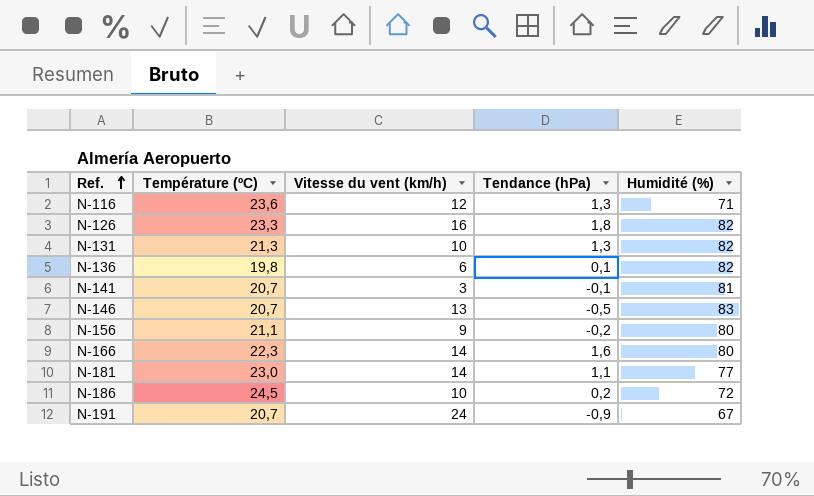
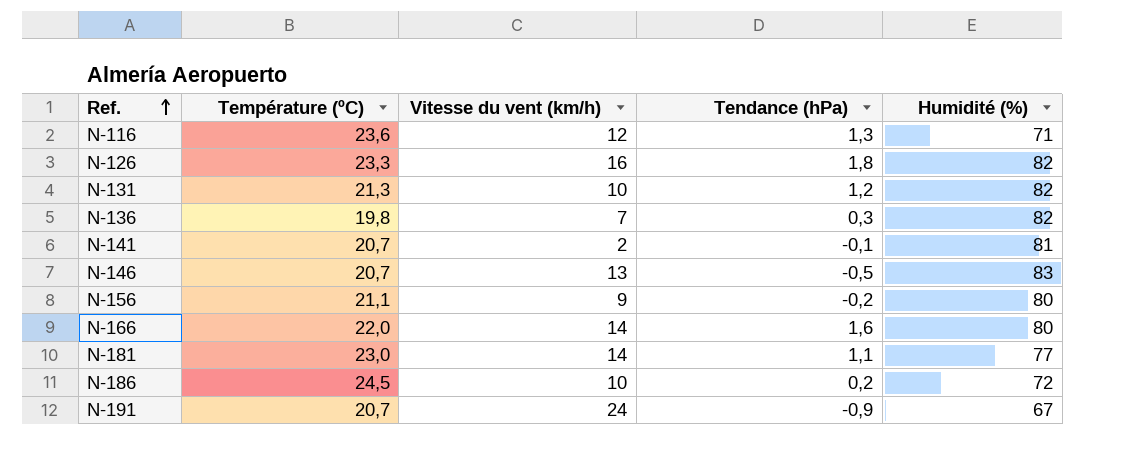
N-131 | Tendance (hPa): 1,3 -> 1,2
N-136 | Vitesse du vent (km/h): 6 -> 7
N-136 | Tendance (hPa): 0,1 -> 0,3
N-141 | Vitesse du vent (km/h): 3 -> 2
N-166 | Température (ºC): 22,3 -> 22,0

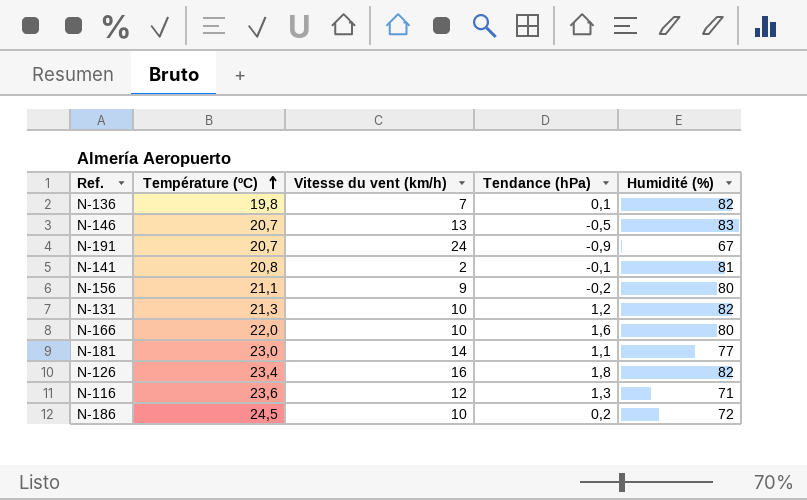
row order: Ref. ascending -> Température (ºC) ascending
N-136 | Tendance (hPa): 0,3 -> 0,1
N-141 | Température (ºC): 20,7 -> 20,8
N-166 | Vitesse du vent (km/h): 14 -> 10
N-126 | Température (ºC): 23,3 -> 23,4

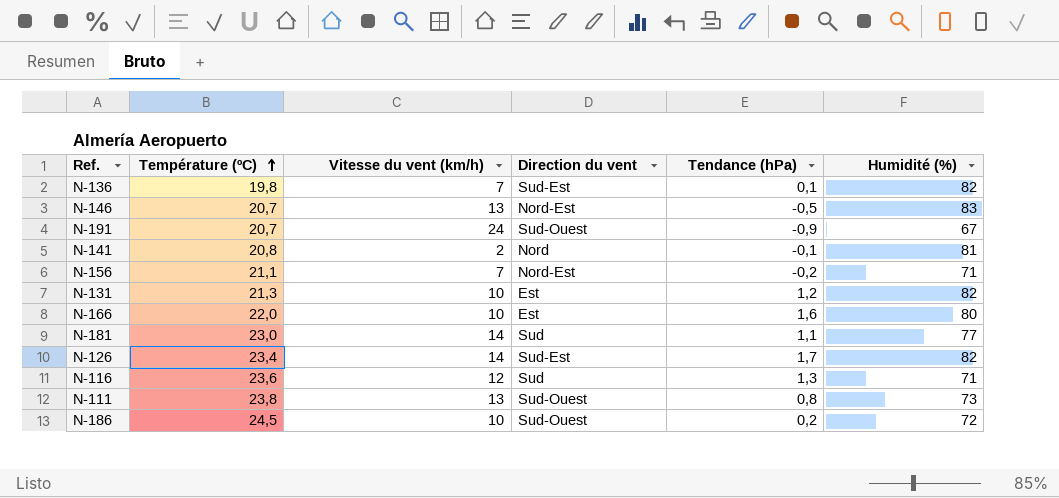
column Direction du vent | position: none -> 4
N-156 | Vitesse du vent (km/h): 9 -> 7
N-156 | Humidité (%): 80 -> 71
N-126 | Vitesse du vent (km/h): 16 -> 14
N-126 | Tendance (hPa): 1,8 -> 1,7
row N-111: none -> 23,8 | 13 | Sud-Ouest | 0,8 | 73

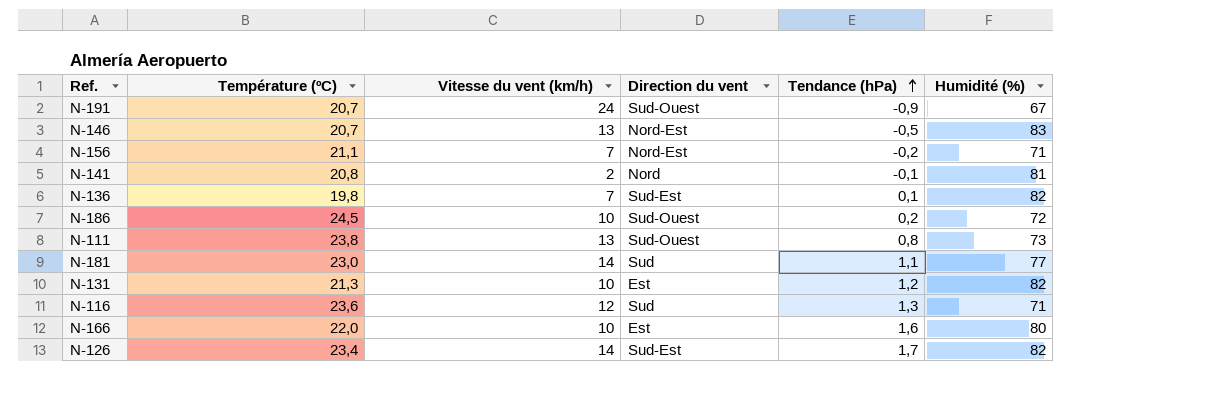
row order: Température (ºC) ascending -> Tendance (hPa) ascending

